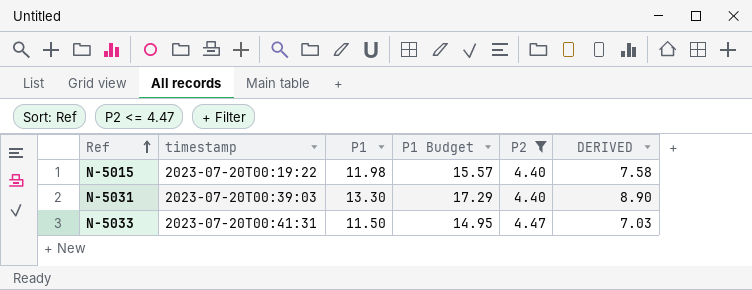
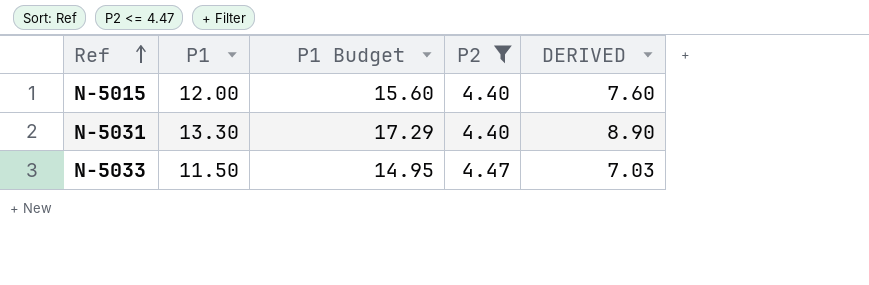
column timestamp | position: 2 -> none
N-5015 | P1: 11.98 -> 12.00
N-5015 | P1 Budget: 15.57 -> 15.60
N-5015 | DERIVED: 7.58 -> 7.60

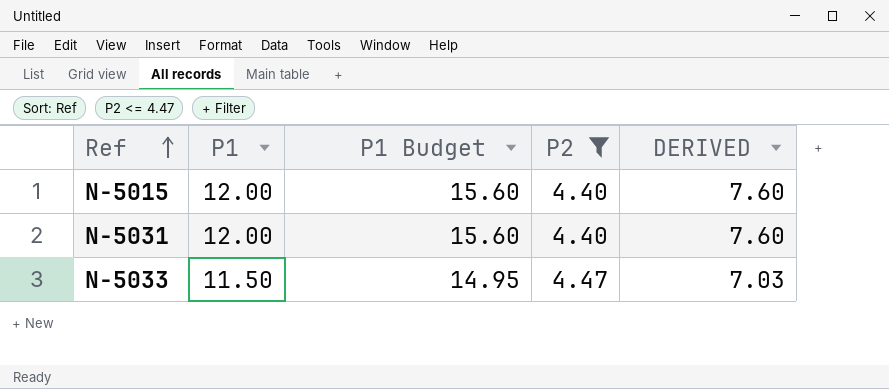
N-5031 | P1: 13.30 -> 12.00
N-5031 | P1 Budget: 17.29 -> 15.60
N-5031 | DERIVED: 8.90 -> 7.60

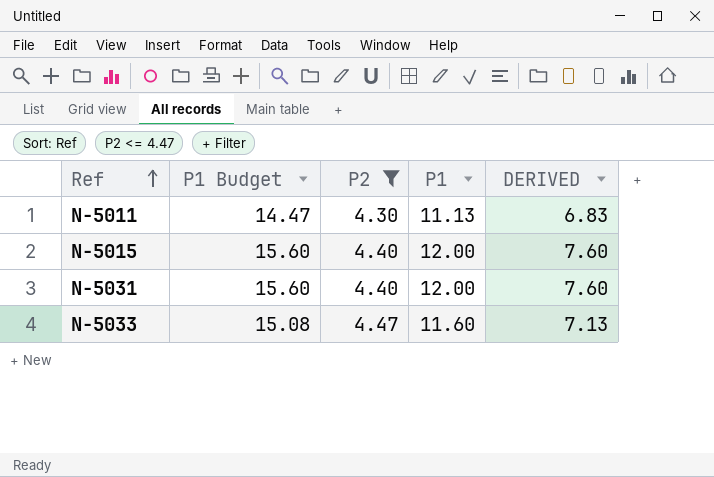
column P1 | position: 2 -> 4
row N-5011: none -> 14.47 | 4.30 | 11.13 | 6.83
N-5033 | P1 Budget: 14.95 -> 15.08
N-5033 | P1: 11.50 -> 11.60
N-5033 | DERIVED: 7.03 -> 7.13

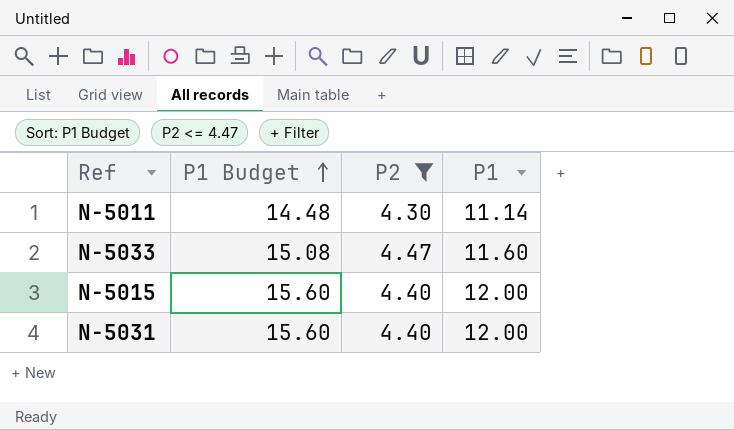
row order: Ref ascending -> P1 Budget ascending
column DERIVED | formula: [P1] - [P2] -> none
N-5011 | P1 Budget: 14.47 -> 14.48
N-5011 | P1: 11.13 -> 11.14

